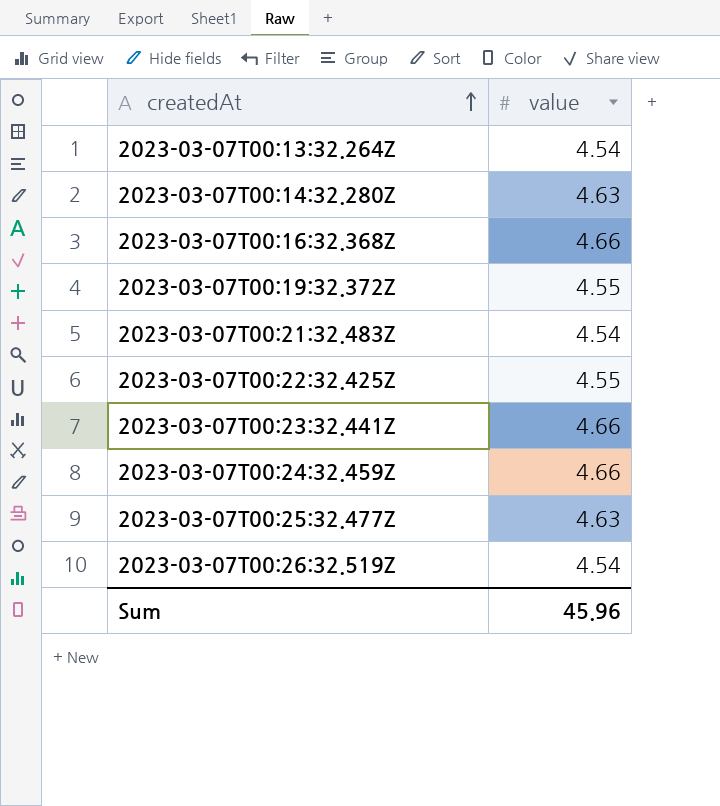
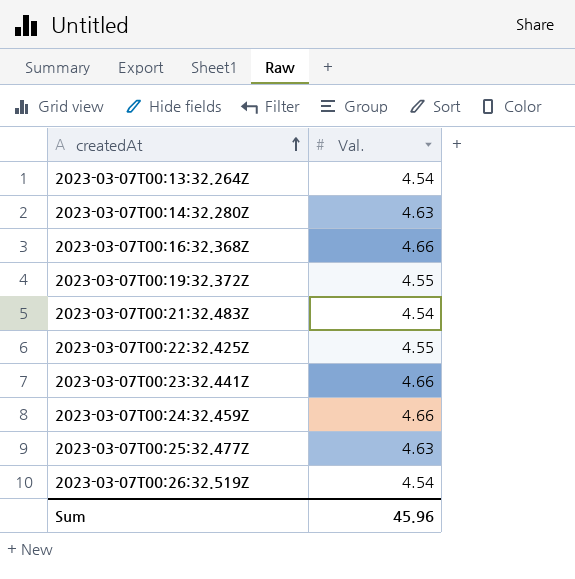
column name: value -> Val.

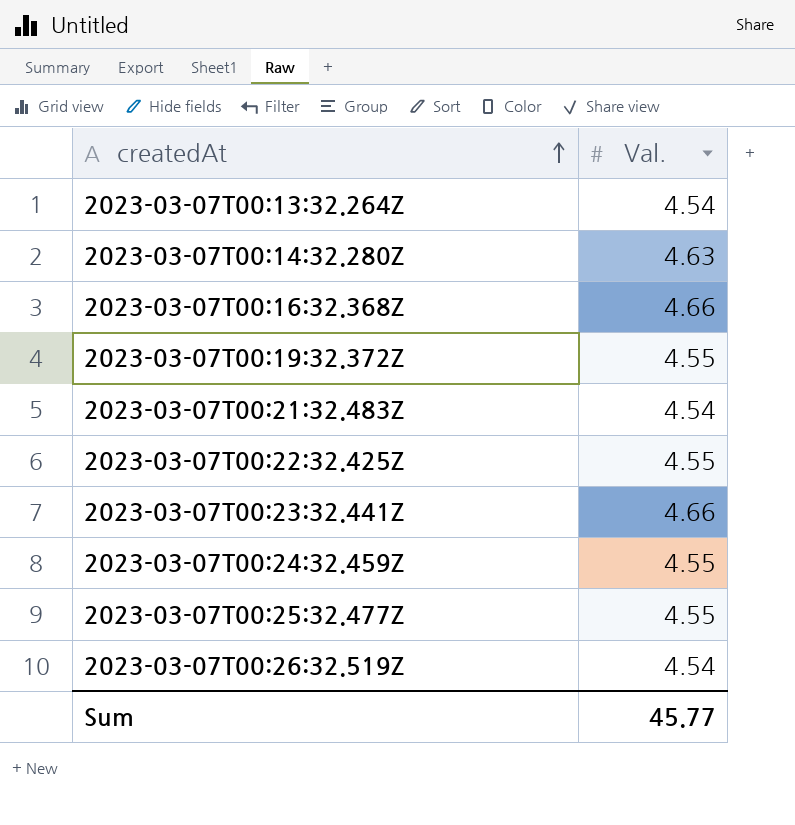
2023-03-07T00:24:32.459Z | Val.: 4.66 -> 4.55
2023-03-07T00:25:32.477Z | Val.: 4.63 -> 4.55
Sum | Val.: 45.96 -> 45.77

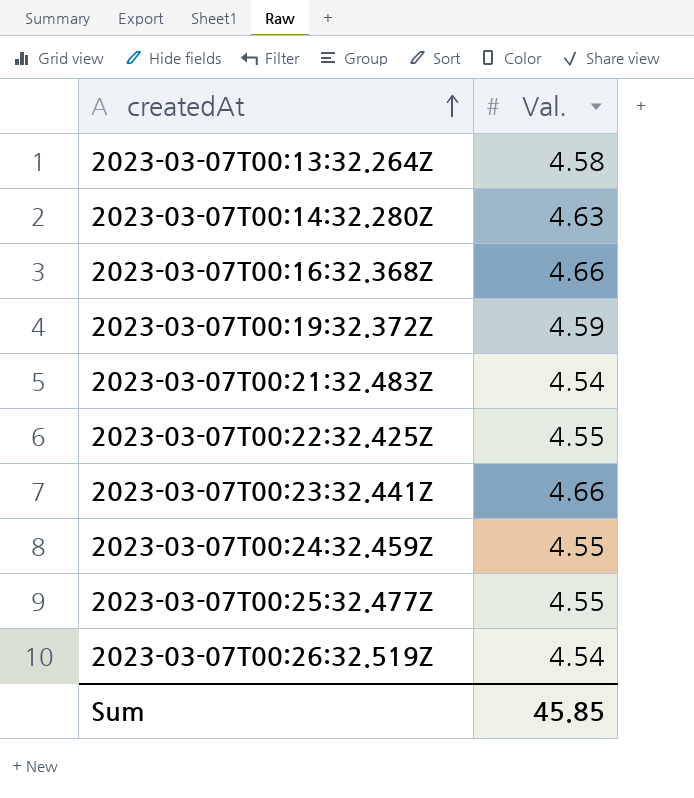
2023-03-07T00:13:32.264Z | Val.: 4.54 -> 4.58
2023-03-07T00:19:32.372Z | Val.: 4.55 -> 4.59
Sum | Val.: 45.77 -> 45.85

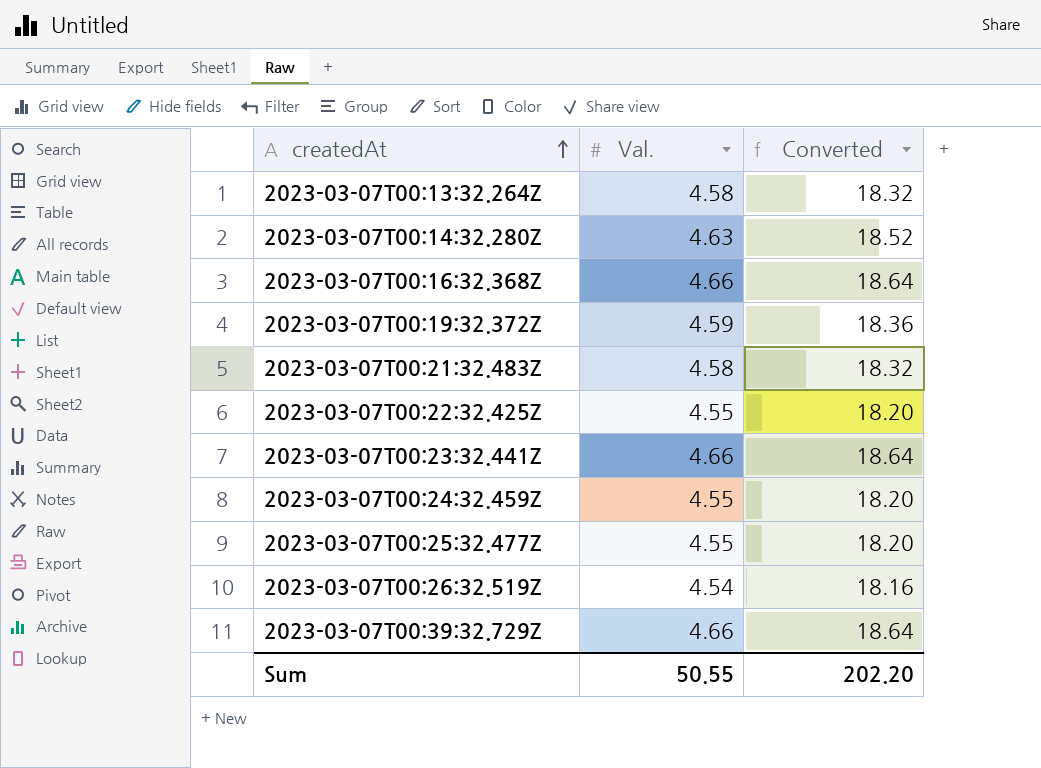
column Converted | formula: none -> [Val.] * 4
2023-03-07T00:21:32.483Z | Val.: 4.54 -> 4.58
row 2023-03-07T00:39:32.729Z: none -> 4.66 | 18.64
Sum | Val.: 45.85 -> 50.55

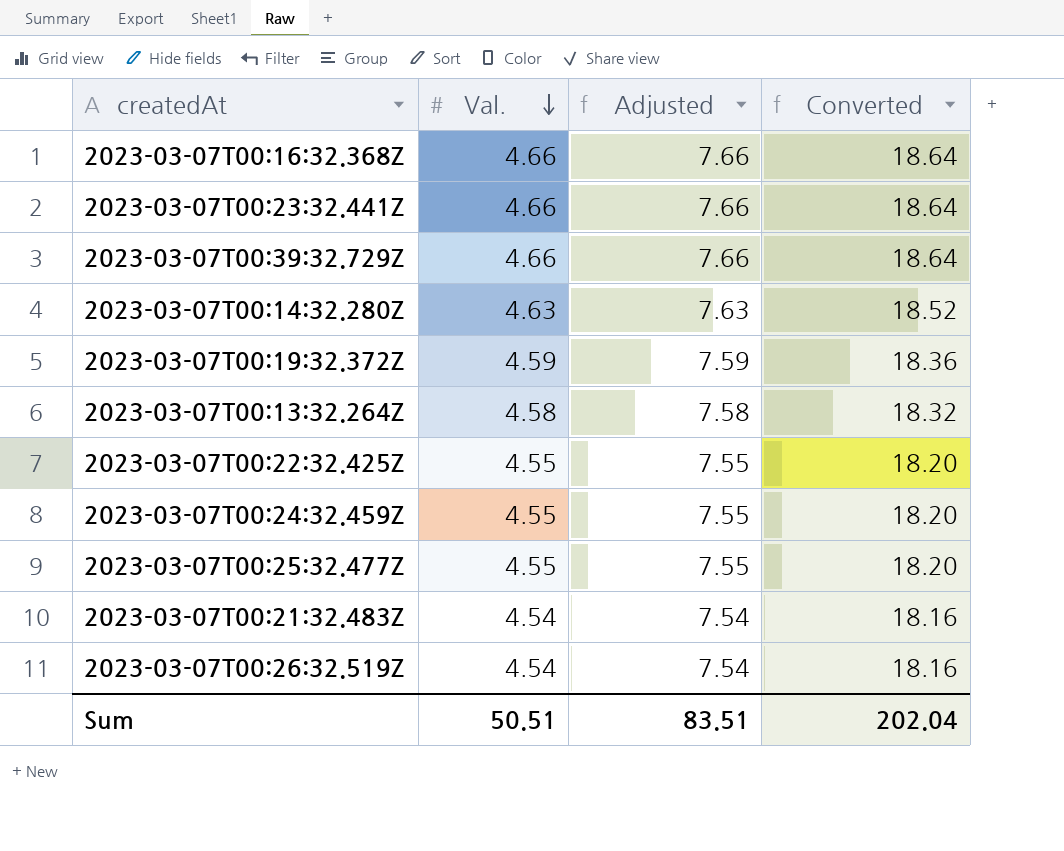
row order: createdAt ascending -> Val. descending
column Adjusted | formula: none -> [Val.] + 3
2023-03-07T00:21:32.483Z | Val.: 4.58 -> 4.54
2023-03-07T00:21:32.483Z | Converted: 18.32 -> 18.16
Sum | Val.: 50.55 -> 50.51
Sum | Converted: 202.20 -> 202.04

